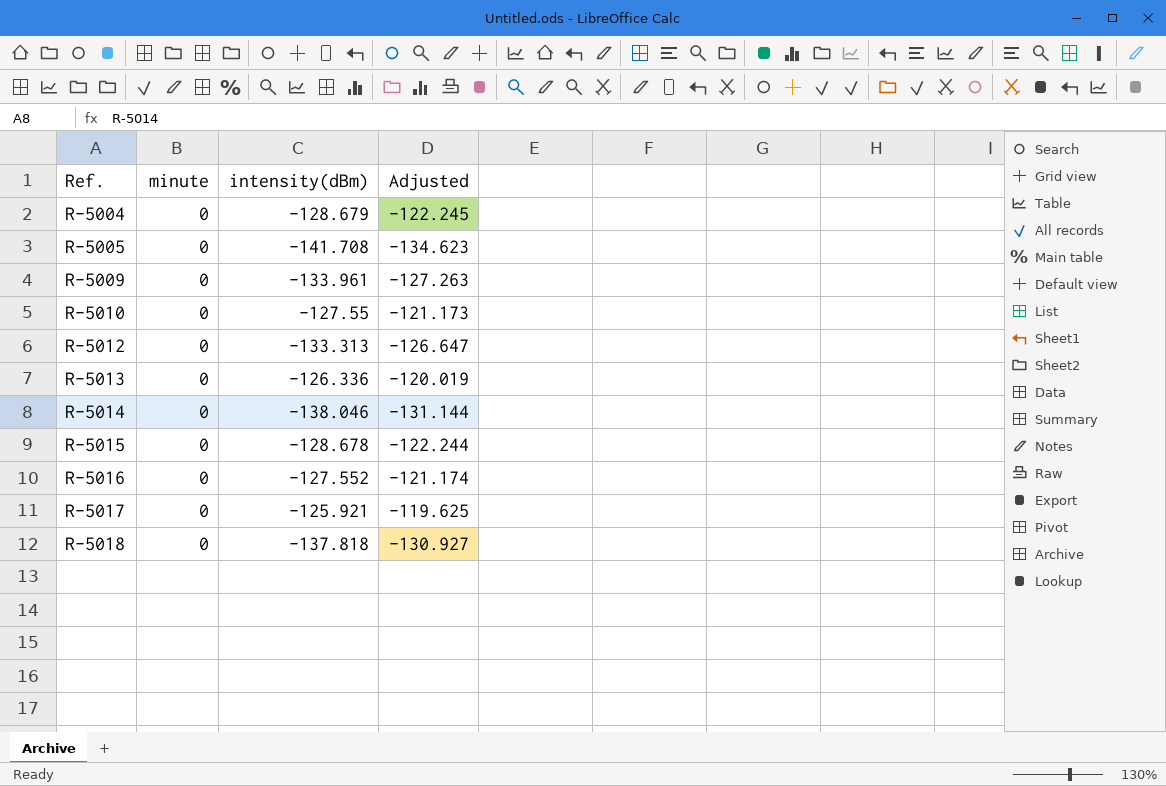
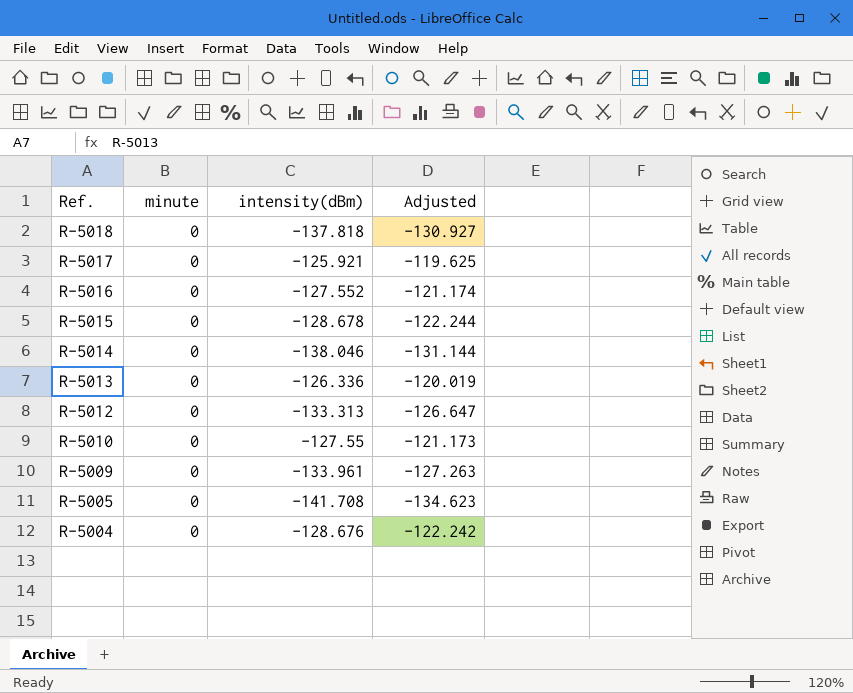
row order: Ref. ascending -> Ref. descending
R-5004 | intensity(dBm): -128.679 -> -128.676
R-5004 | Adjusted: -122.245 -> -122.242

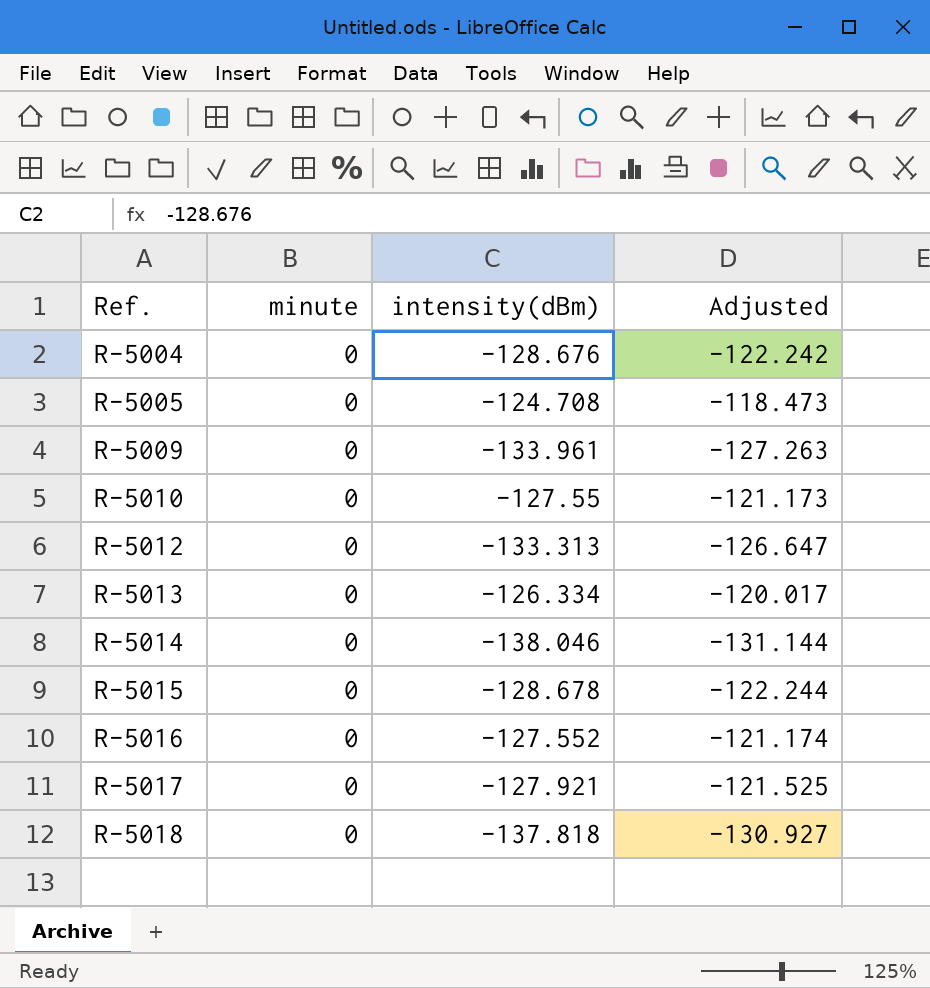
row order: Ref. descending -> Ref. ascending
R-5005 | intensity(dBm): -141.708 -> -124.708
R-5005 | Adjusted: -134.623 -> -118.473
R-5013 | intensity(dBm): -126.336 -> -126.334
R-5013 | Adjusted: -120.019 -> -120.017
R-5017 | intensity(dBm): -125.921 -> -127.921
R-5017 | Adjusted: -119.625 -> -121.525

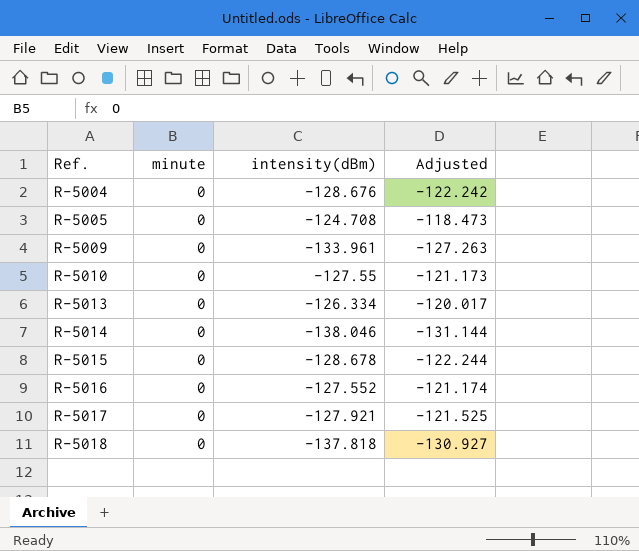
row R-5012: 0 | -133.313 | -126.647 -> none

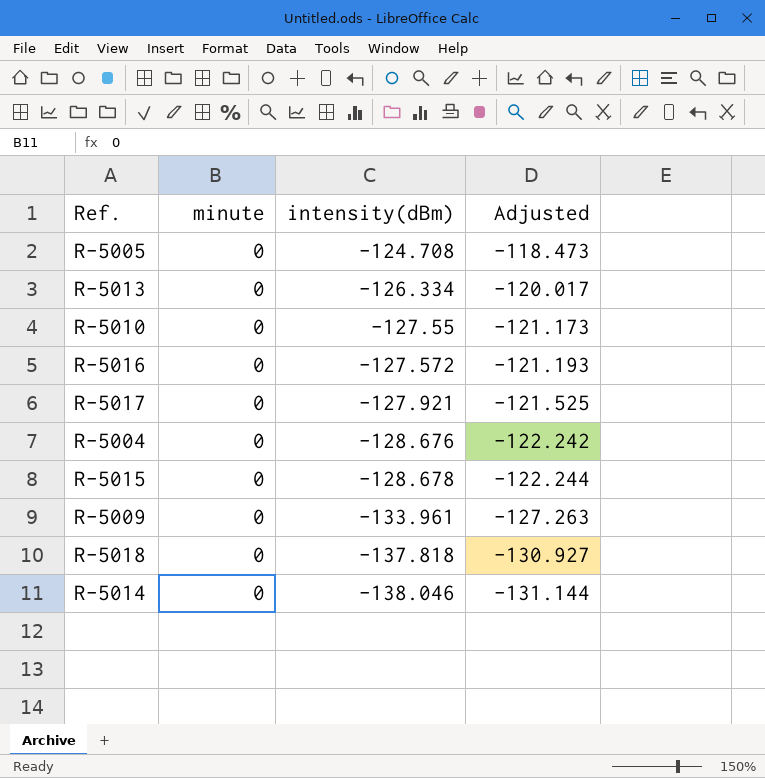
row order: Ref. ascending -> intensity(dBm) descending
R-5016 | intensity(dBm): -127.552 -> -127.572
R-5016 | Adjusted: -121.174 -> -121.193

